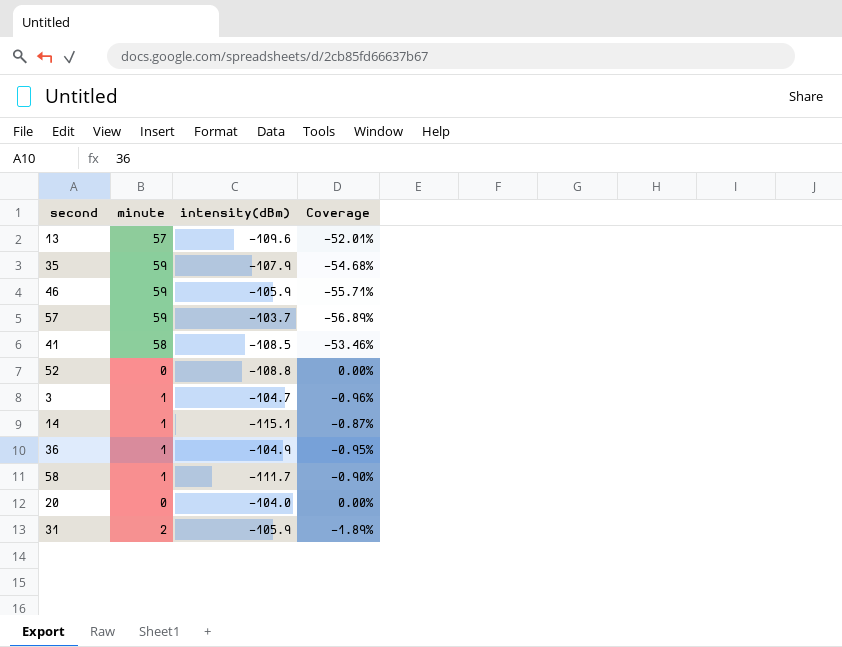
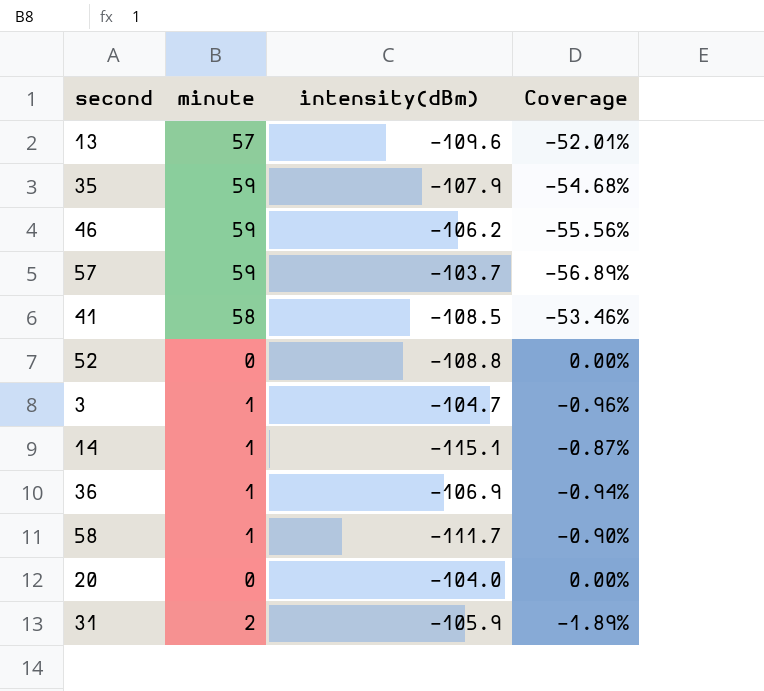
46 | intensity(dBm): -105.9 -> -106.2
46 | Coverage: -55.71% -> -55.56%
36 | intensity(dBm): -104.9 -> -106.9
36 | Coverage: -0.95% -> -0.94%

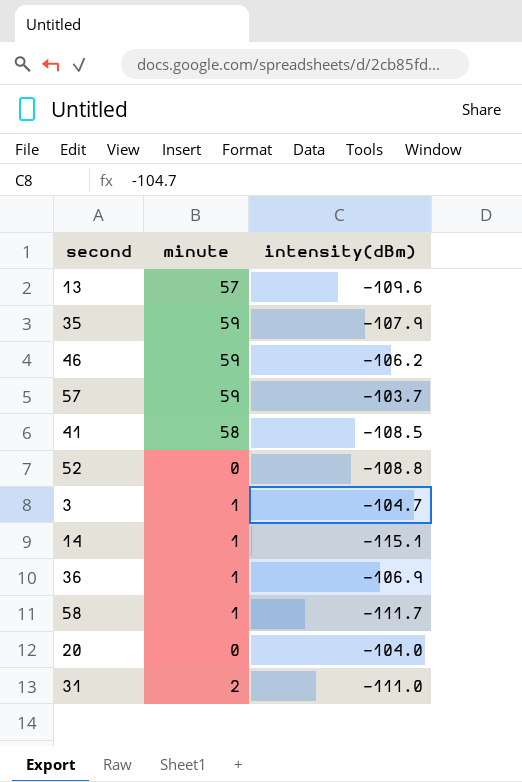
column Coverage | formula: [minute] / [intensity(dBm)] -> none
31 | intensity(dBm): -105.9 -> -111.0

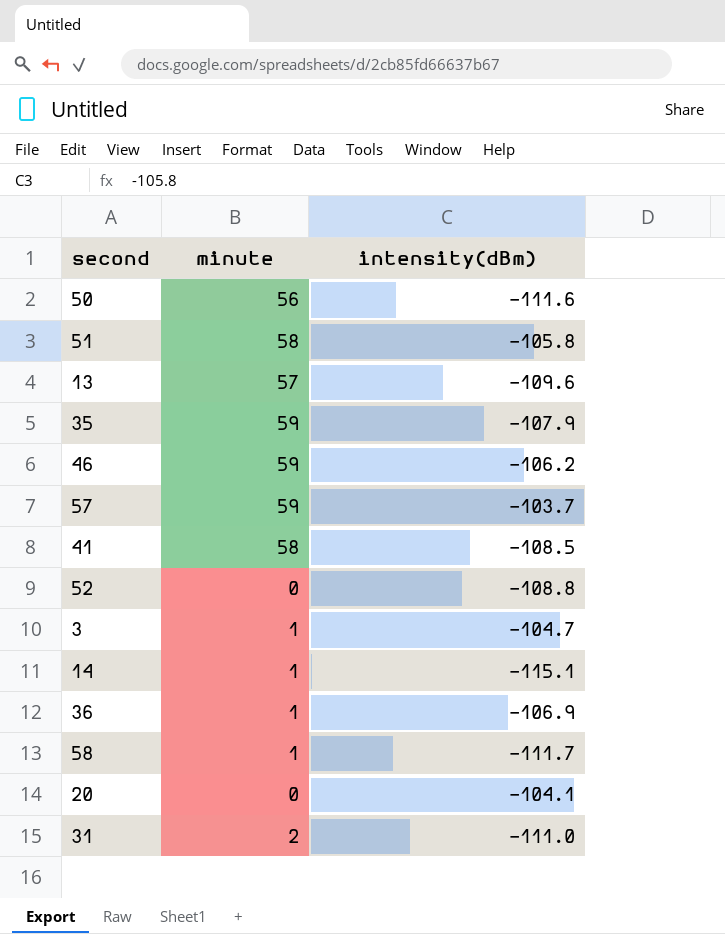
row 50: none -> 56 | -111.6
row 51: none -> 58 | -105.8
20 | intensity(dBm): -104.0 -> -104.1

